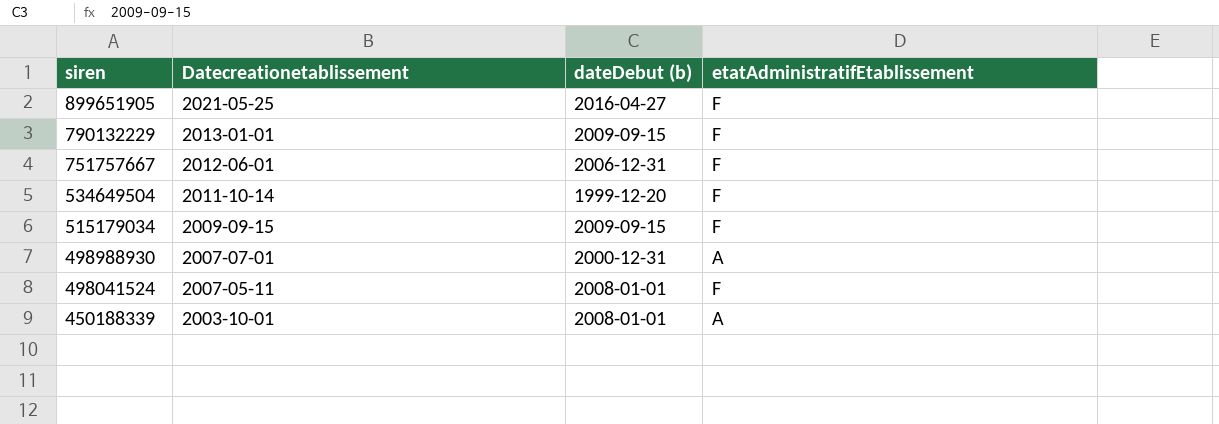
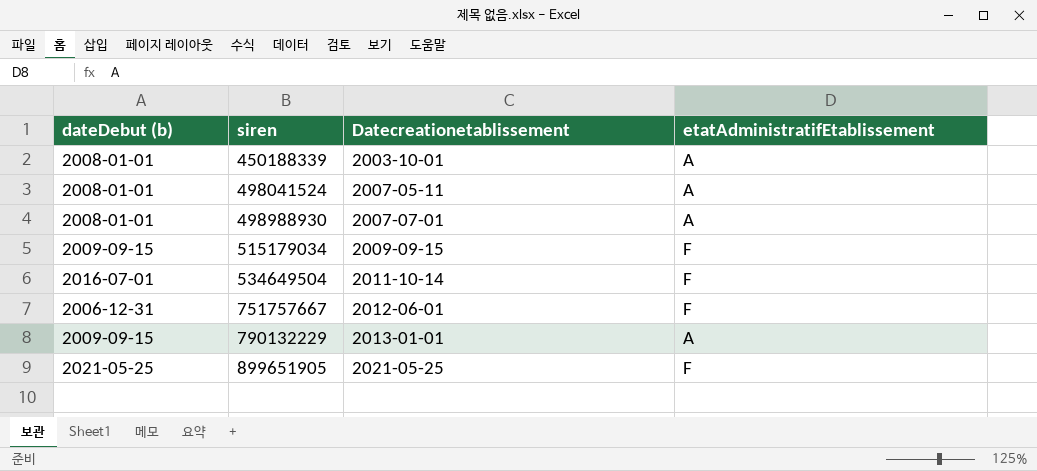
row order: siren descending -> siren ascending
column dateDebut (b) | position: 3 -> 1
498041524 | etatAdministratifEtablissement: F -> A
498988930 | dateDebut (b): 2000-12-31 -> 2008-01-01
534649504 | dateDebut (b): 1999-12-20 -> 2016-07-01
790132229 | etatAdministratifEtablissement: F -> A
899651905 | dateDebut (b): 2016-04-27 -> 2021-05-25

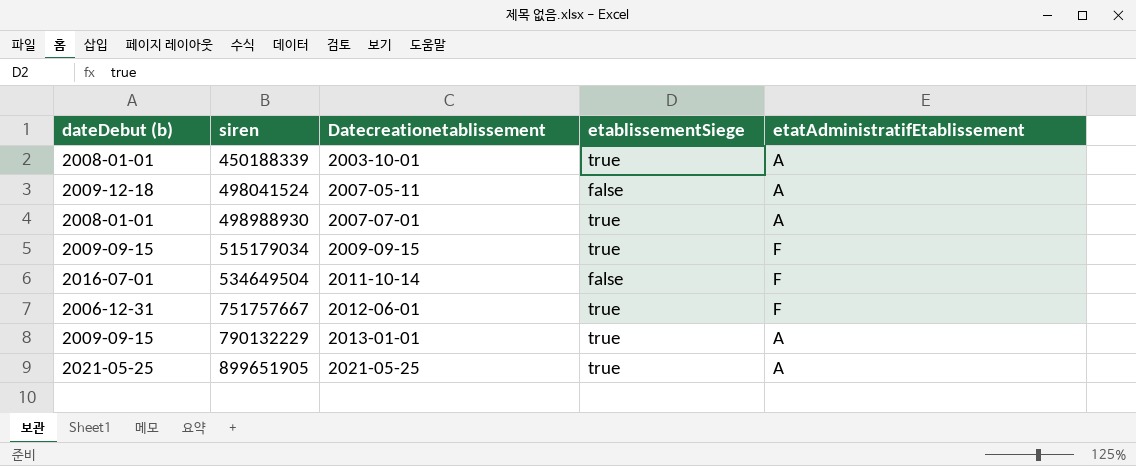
column etablissementSiege | position: none -> 4
498041524 | dateDebut (b): 2008-01-01 -> 2009-12-18
899651905 | etatAdministratifEtablissement: F -> A

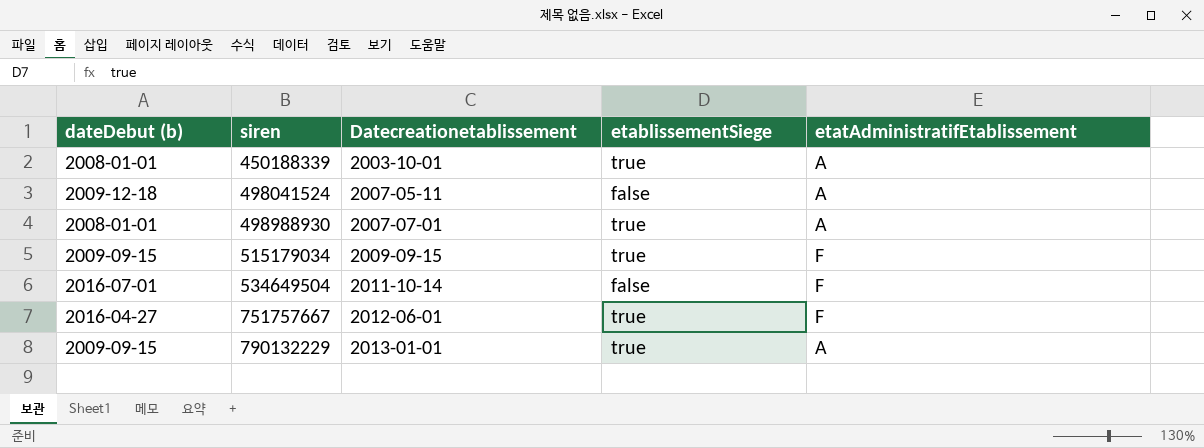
row 899651905: 2021-05-25 | 2021-05-25 | true | A -> none
751757667 | dateDebut (b): 2006-12-31 -> 2016-04-27

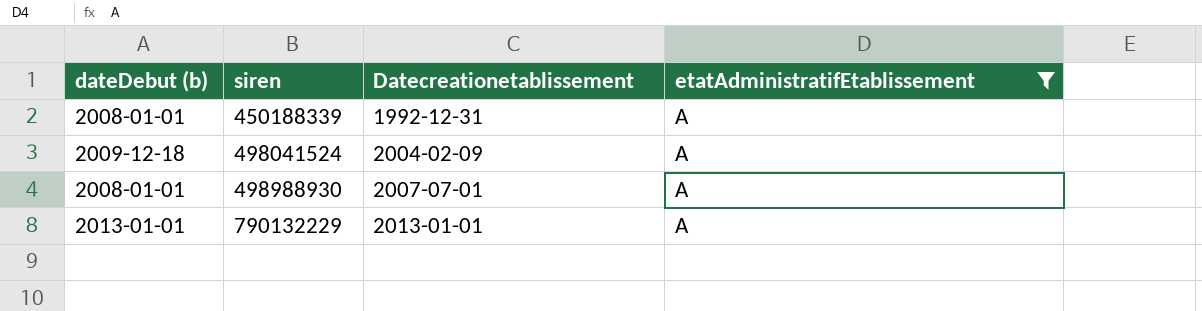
filter: none -> etatAdministratifEtablissement = A
column etablissementSiege | position: 4 -> none
450188339 | Datecreationetablissement: 2003-10-01 -> 1992-12-31
498041524 | Datecreationetablissement: 2007-05-11 -> 2004-02-09
790132229 | dateDebut (b): 2009-09-15 -> 2013-01-01

